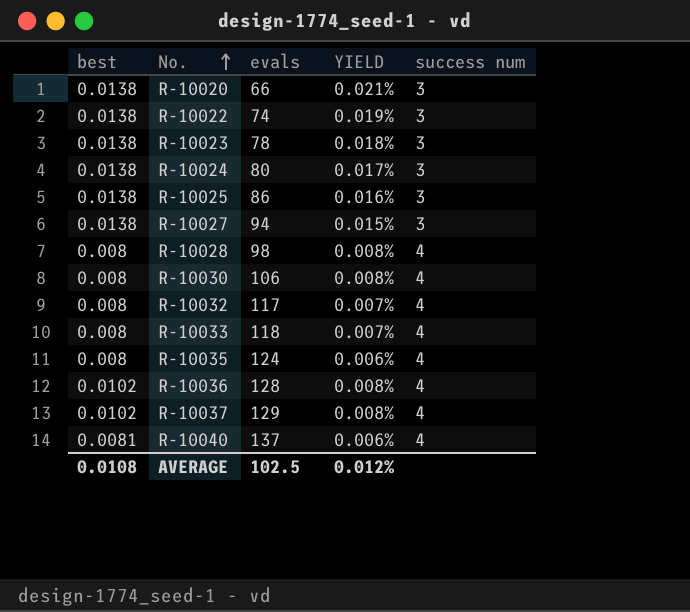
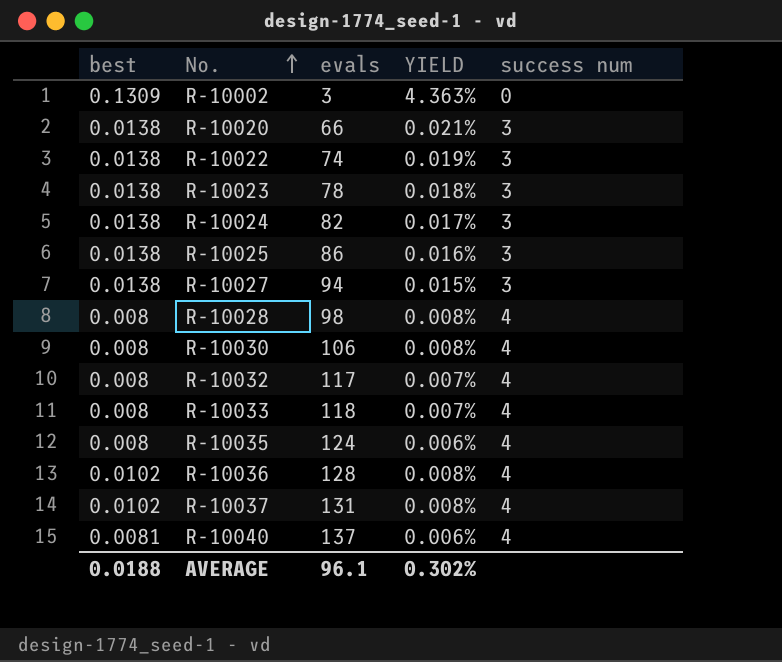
row R-10002: none -> 0.1309 | 3 | 4.363% | 0
R-10024 | evals: 80 -> 82
R-10037 | evals: 129 -> 131
AVERAGE | best: 0.0108 -> 0.0188
AVERAGE | evals: 102.5 -> 96.1
AVERAGE | YIELD: 0.012% -> 0.302%

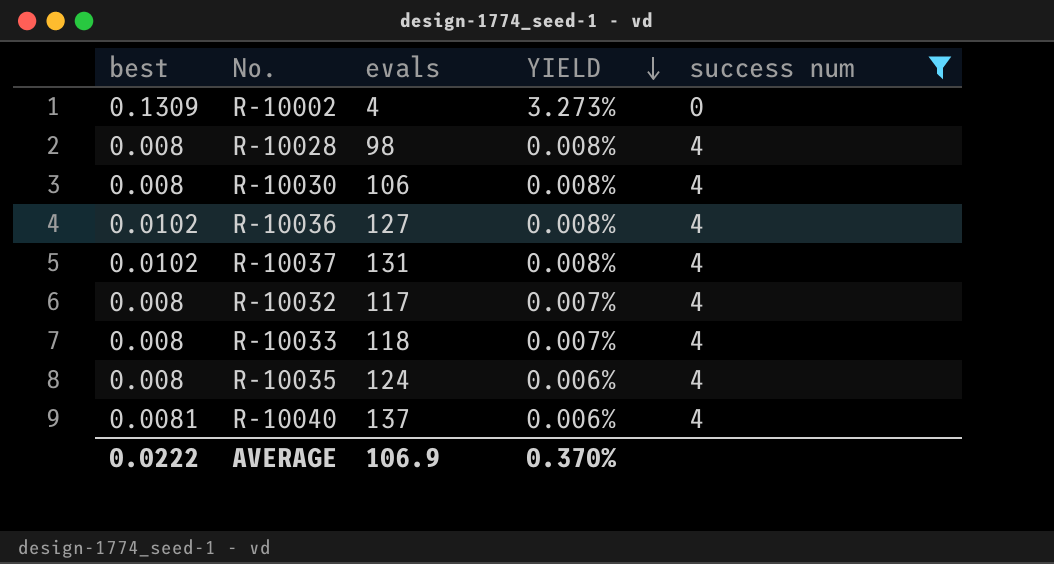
filter: none -> success num != 3
row order: No. ascending -> YIELD descending
R-10002 | evals: 3 -> 4
R-10002 | YIELD: 4.363% -> 3.273%
R-10036 | evals: 128 -> 127
AVERAGE | best: 0.0188 -> 0.0222
AVERAGE | evals: 96.1 -> 106.9
AVERAGE | YIELD: 0.302% -> 0.370%

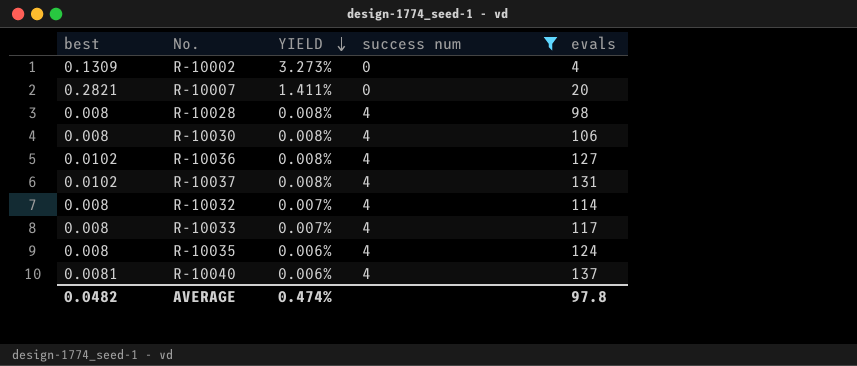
column evals | position: 3 -> 5
row R-10007: none -> 0.2821 | 1.411% | 0 | 20
R-10032 | evals: 117 -> 114
R-10033 | evals: 118 -> 117
AVERAGE | best: 0.0222 -> 0.0482
AVERAGE | YIELD: 0.370% -> 0.474%
AVERAGE | evals: 106.9 -> 97.8

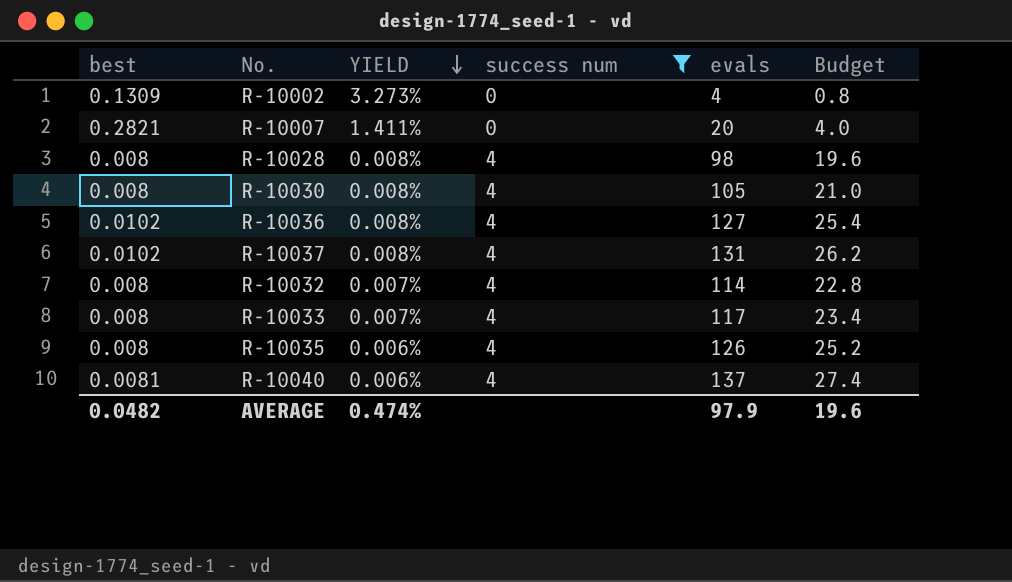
column Budget | formula: none -> [evals] * 0.2
R-10030 | evals: 106 -> 105
R-10035 | evals: 124 -> 126
AVERAGE | evals: 97.8 -> 97.9

